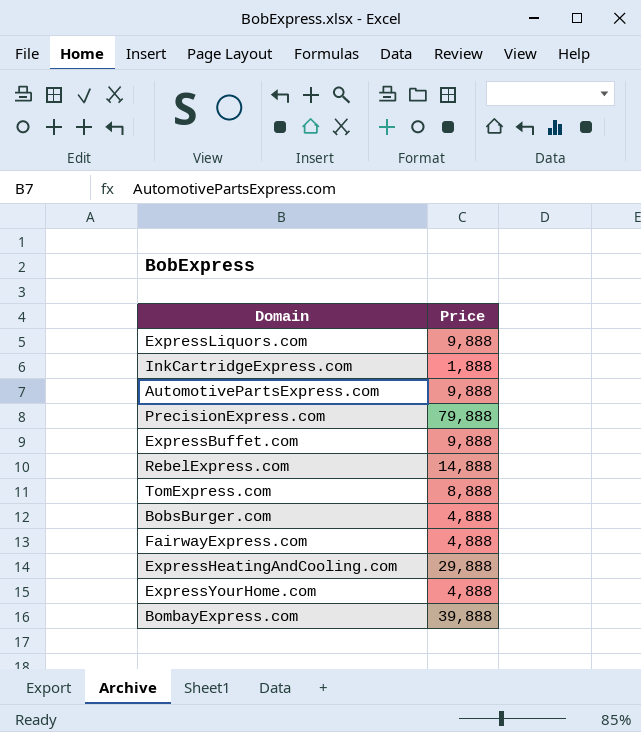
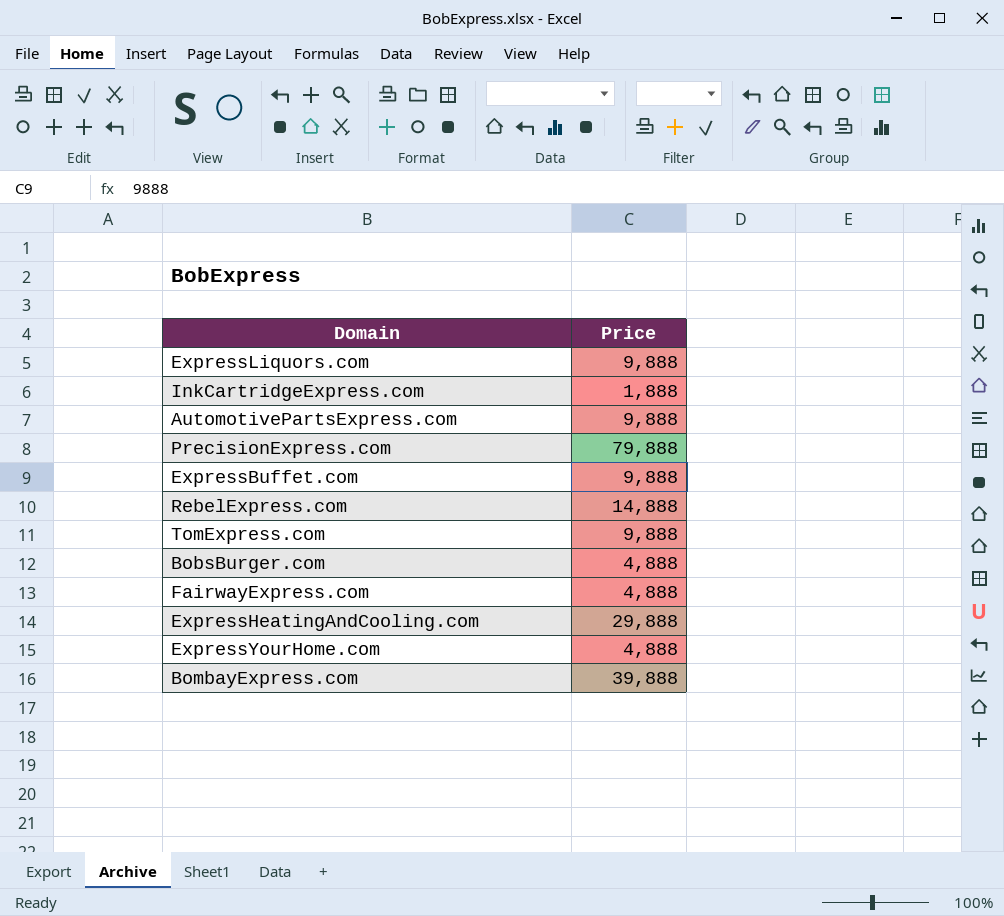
TomExpress.com | Price: 8,888 -> 9,888

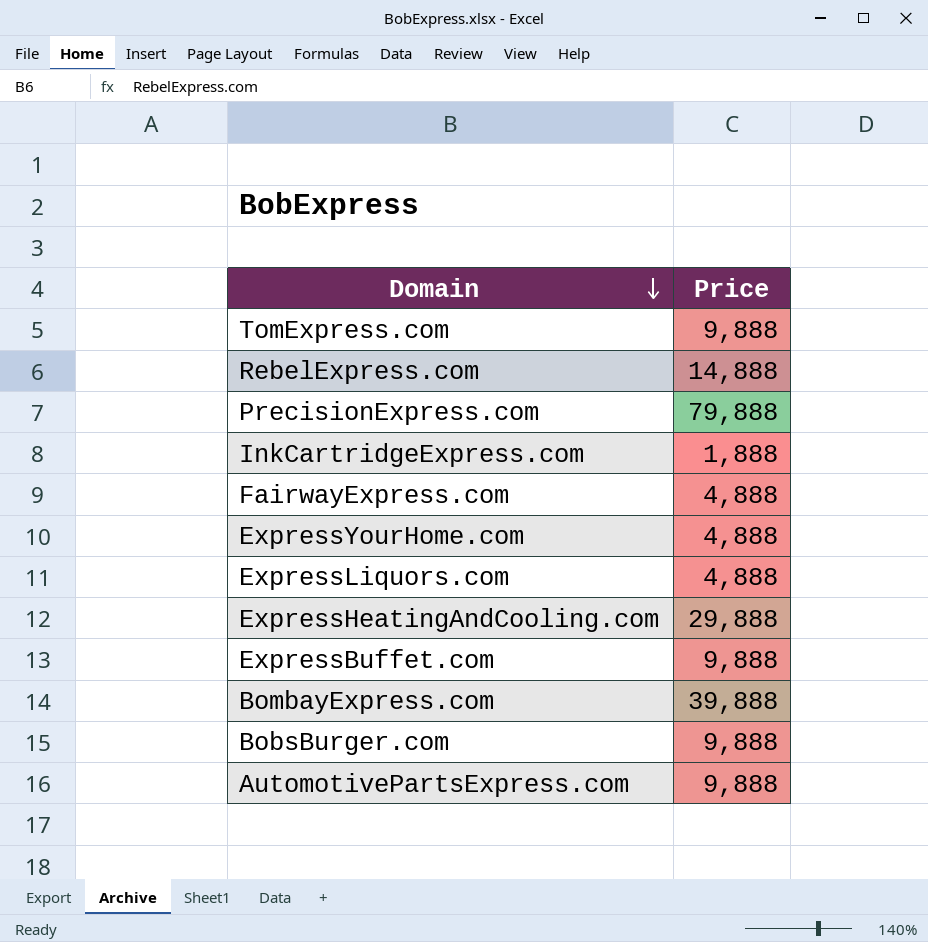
row order: none -> Domain descending
ExpressLiquors.com | Price: 9,888 -> 4,888
BobsBurger.com | Price: 4,888 -> 9,888

